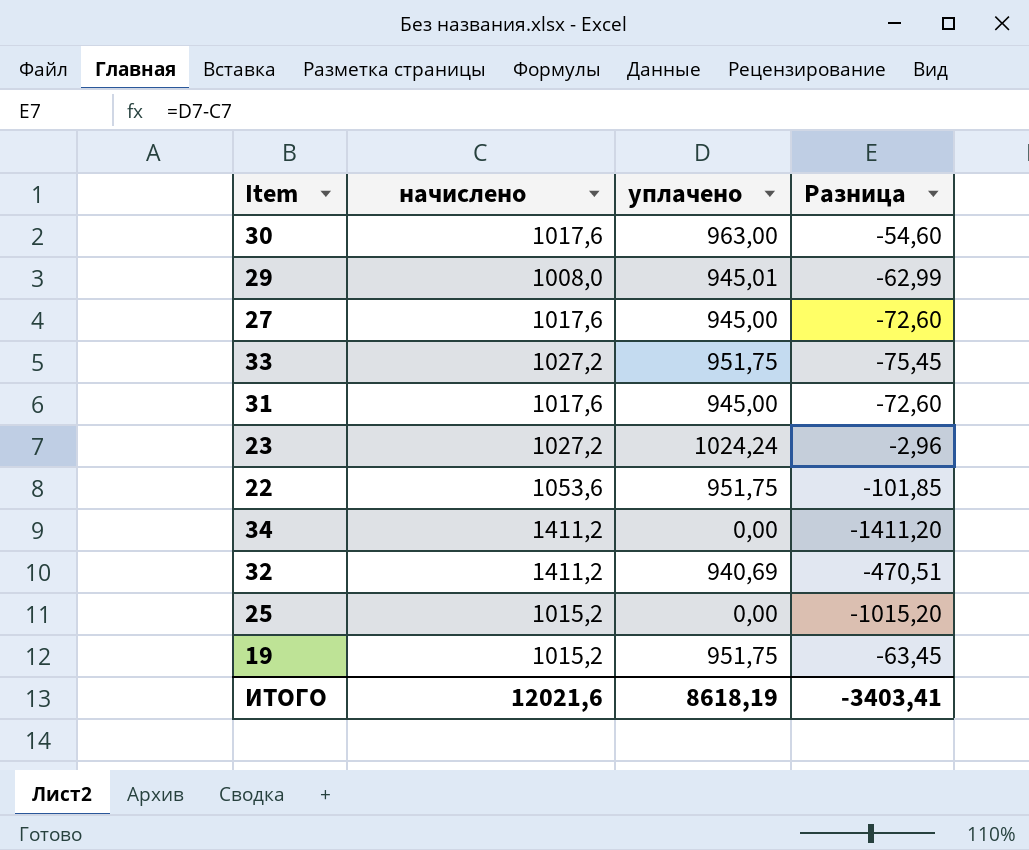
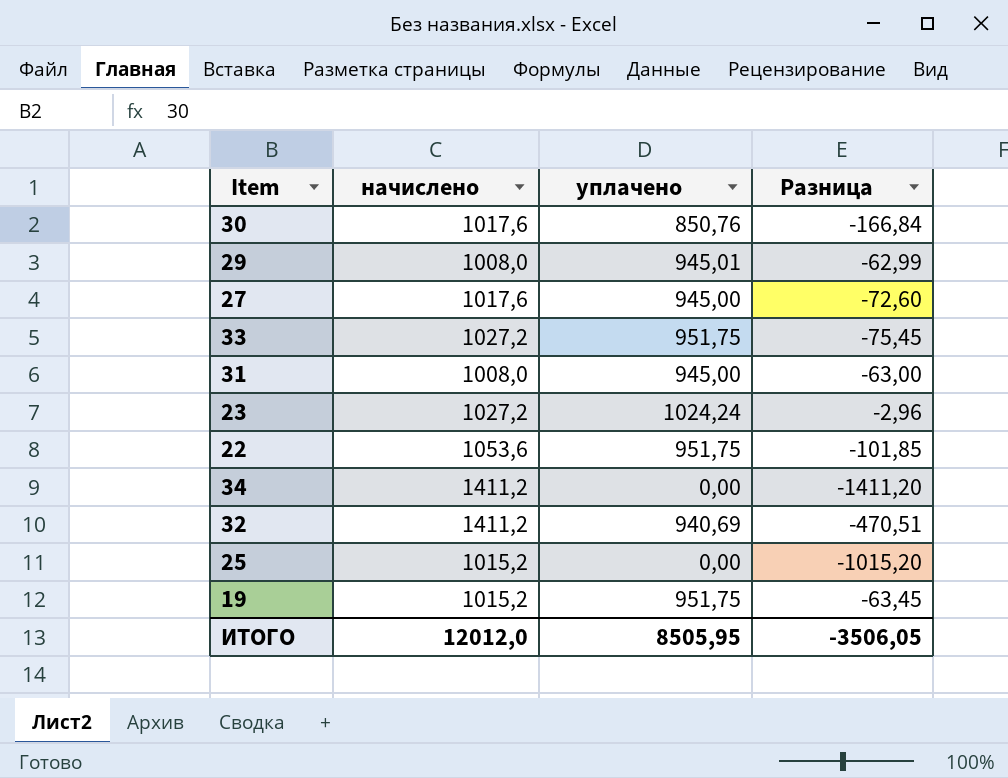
30 | уплачено: 963,00 -> 850,76
30 | Разница: -54,60 -> -166,84
31 | начислено: 1017,6 -> 1008,0
31 | Разница: -72,60 -> -63,00
ИТОГО | начислено: 12021,6 -> 12012,0
ИТОГО | уплачено: 8618,19 -> 8505,95
ИТОГО | Разница: -3403,41 -> -3506,05

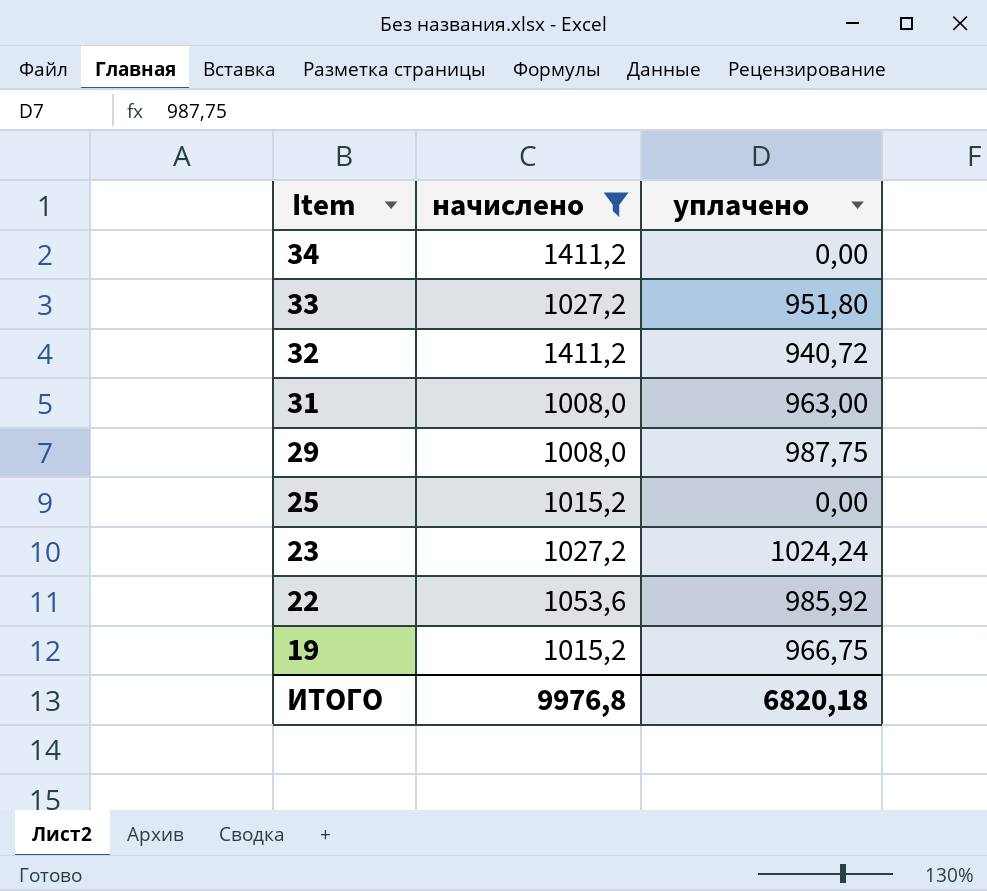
filter: none -> начислено != 1017,6
row order: none -> Item descending
column Разница | formula: [уплачено] - [начислено] -> none
33 | уплачено: 951,75 -> 951,80
32 | уплачено: 940,69 -> 940,72
31 | уплачено: 945,00 -> 963,00
29 | уплачено: 945,01 -> 987,75
22 | уплачено: 951,75 -> 985,92
19 | уплачено: 951,75 -> 966,75
ИТОГО | начислено: 12012,0 -> 9976,8
ИТОГО | уплачено: 8505,95 -> 6820,18

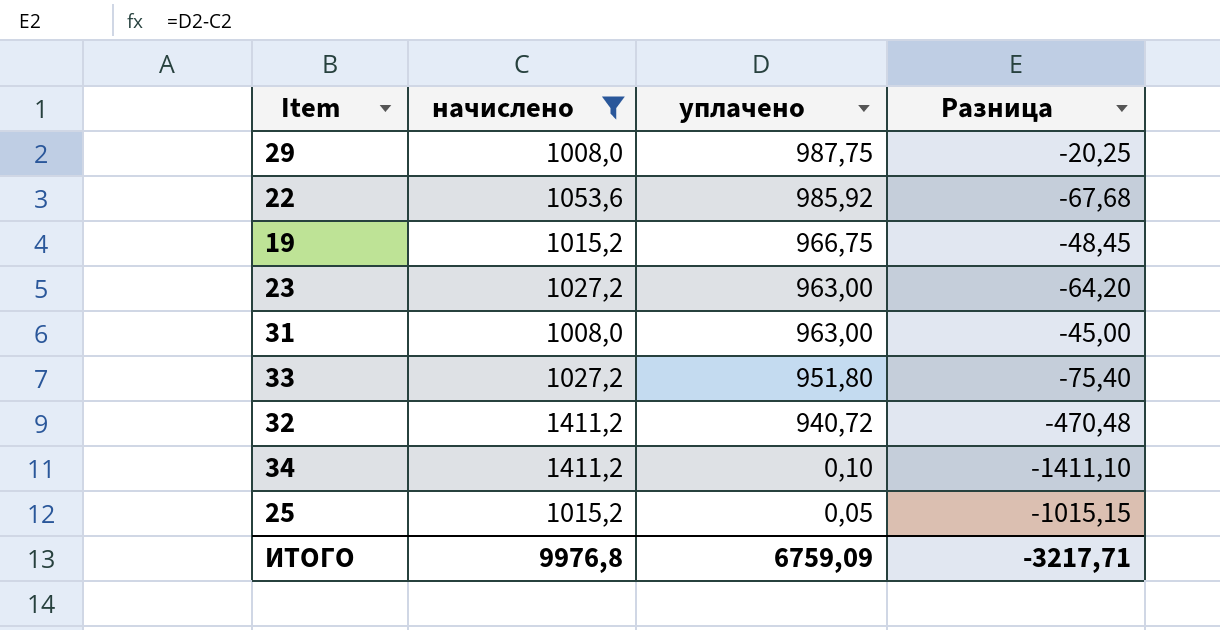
row order: Item descending -> уплачено descending
column Разница | formula: none -> [уплачено] - [начислено]
23 | уплачено: 1024,24 -> 963,00
34 | уплачено: 0,00 -> 0,10
25 | уплачено: 0,00 -> 0,05
ИТОГО | уплачено: 6820,18 -> 6759,09

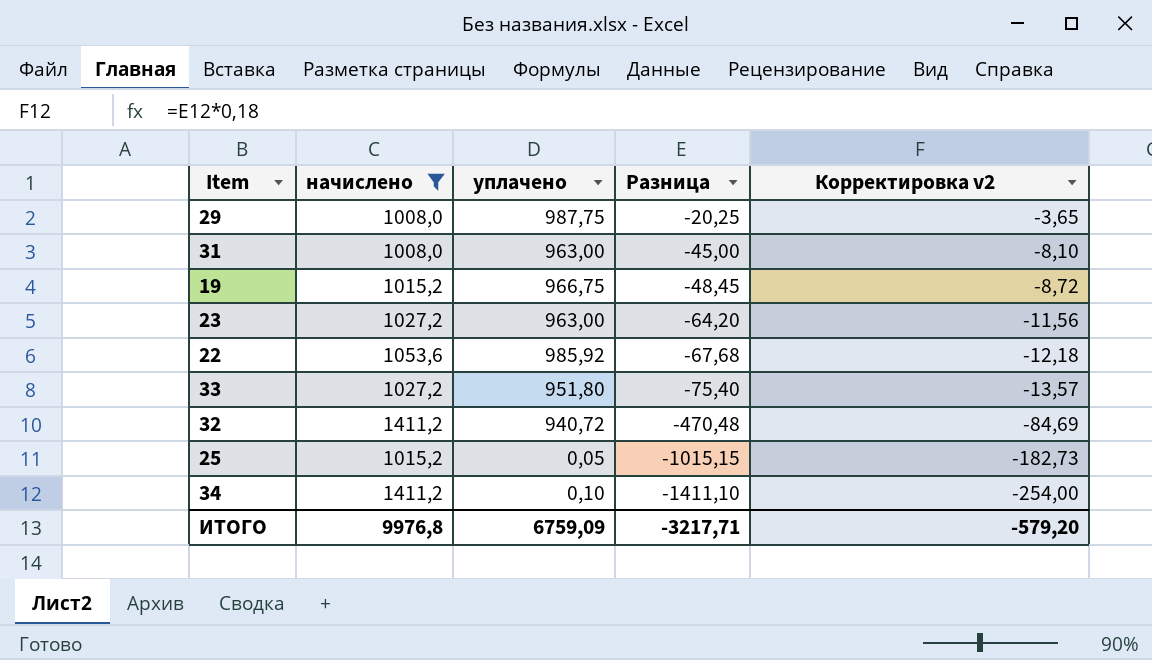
row order: уплачено descending -> Разница descending
column Корректировка v2 | formula: none -> [Разница] * 0,18

